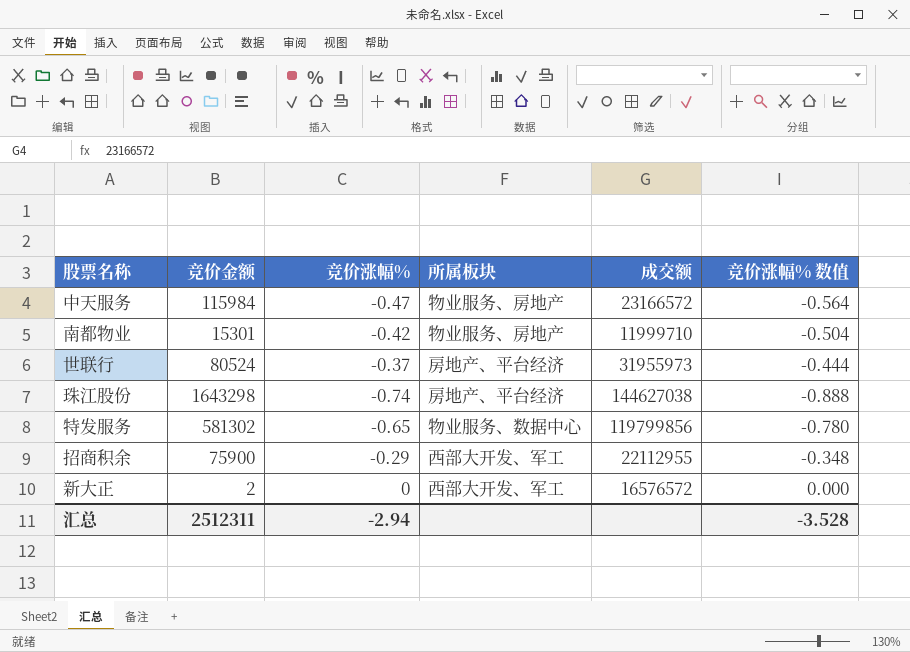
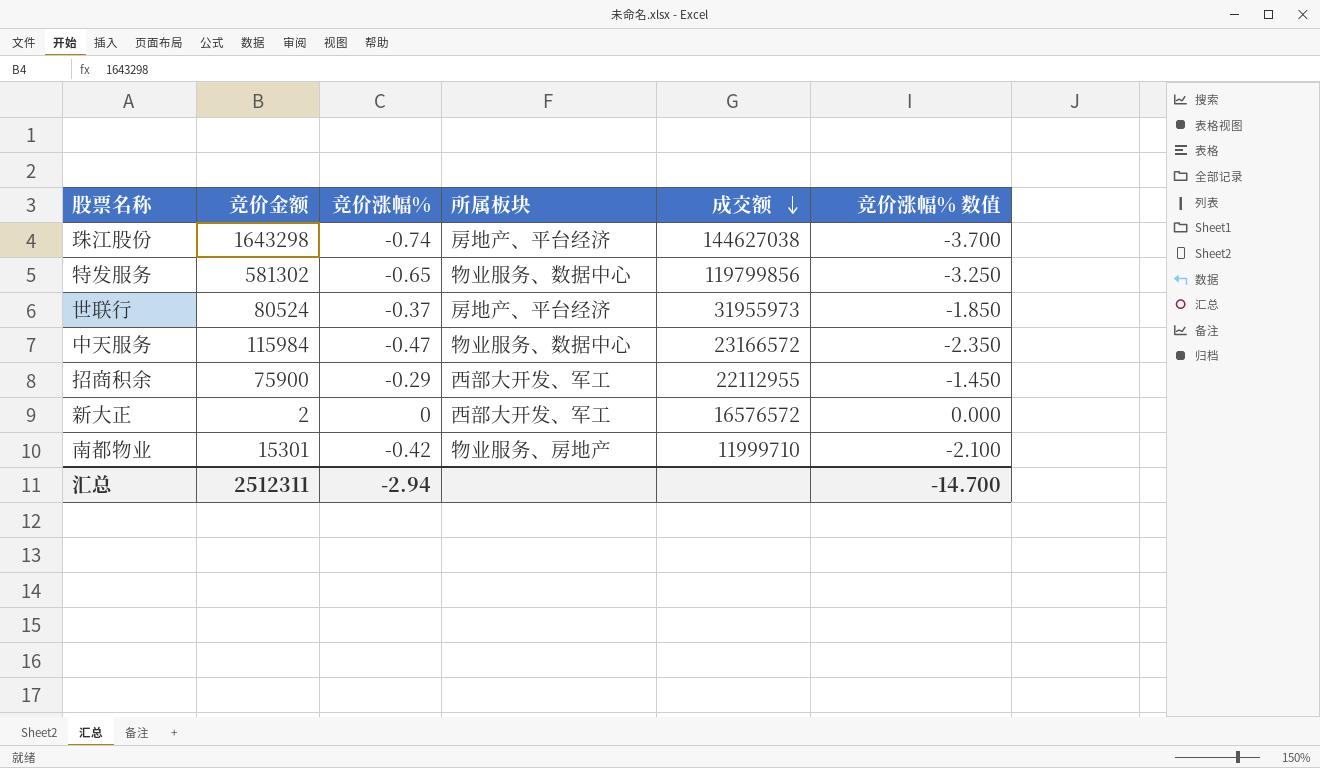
row order: none -> 成交额 descending
column 竞价涨幅% 数值 | formula: [竞价涨幅%] * 1.2 -> [竞价涨幅%] * 5
中天服务 | 所属板块: 物业服务、房地产 -> 物业服务、数据中心
汇总 | 竞价涨幅% 数值: -3.528 -> -14.700

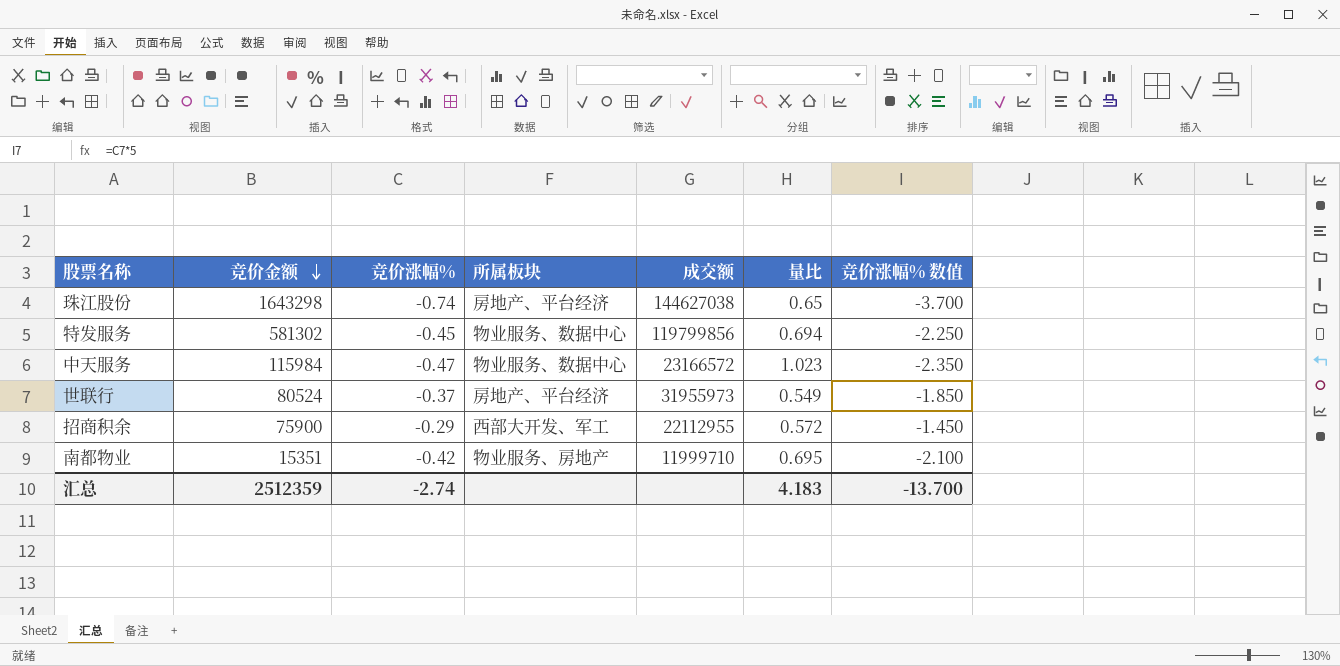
row order: 成交额 descending -> 竞价金额 descending
column 量比 | position: none -> 6
row 新大正: 2 | 0 | 西部大开发、军工 | 16576572 | 0.000 -> none
特发服务 | 竞价涨幅%: -0.65 -> -0.45
特发服务 | 竞价涨幅% 数值: -3.250 -> -2.250
南都物业 | 竞价金额: 15301 -> 15351
汇总 | 竞价金额: 2512311 -> 2512359
汇总 | 竞价涨幅%: -2.94 -> -2.74
汇总 | 竞价涨幅% 数值: -14.700 -> -13.700

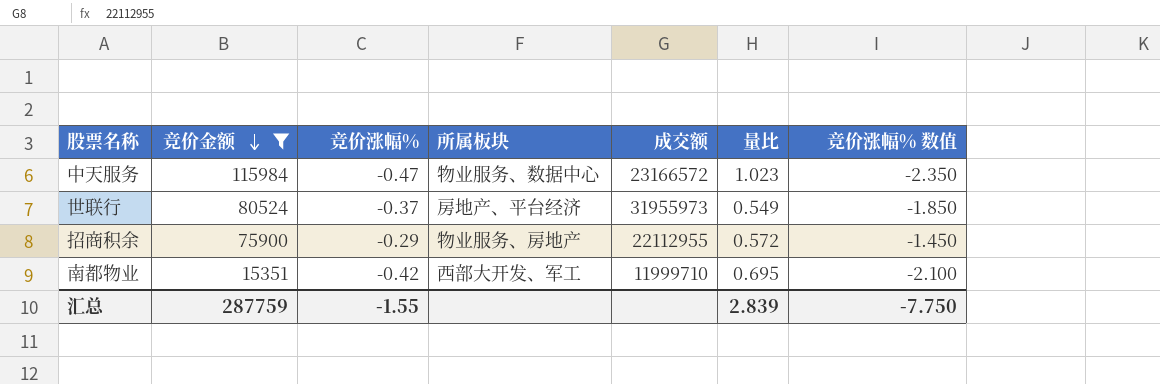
filter: none -> 竞价金额 <= 115984
招商积余 | 所属板块: 西部大开发、军工 -> 物业服务、房地产
南都物业 | 所属板块: 物业服务、房地产 -> 西部大开发、军工
汇总 | 竞价金额: 2512359 -> 287759
汇总 | 竞价涨幅%: -2.74 -> -1.55
汇总 | 量比: 4.183 -> 2.839
汇总 | 竞价涨幅% 数值: -13.700 -> -7.750

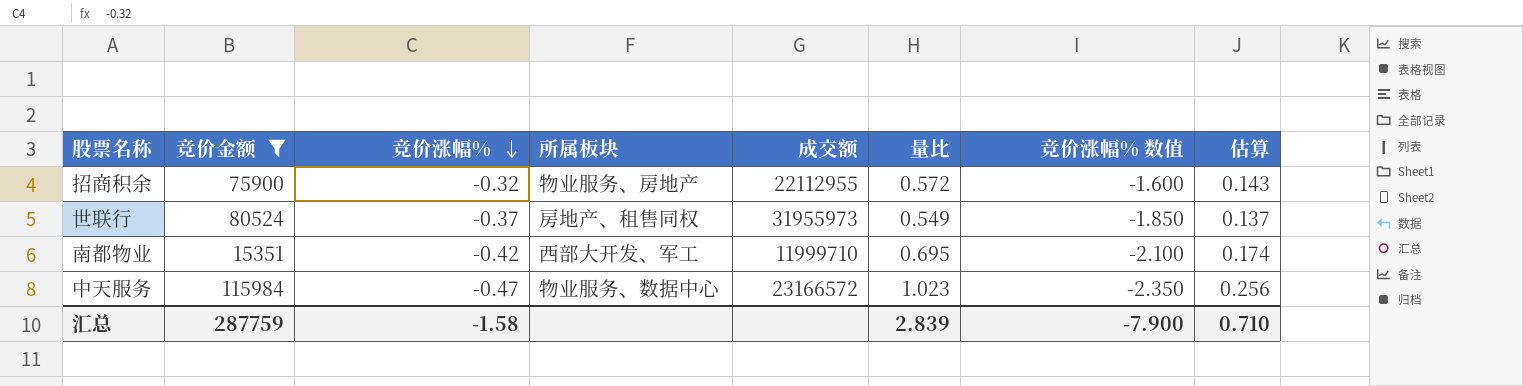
row order: 竞价金额 descending -> 竞价涨幅% descending
column 估算 | formula: none -> [量比] * 0.25
招商积余 | 竞价涨幅%: -0.29 -> -0.32
招商积余 | 竞价涨幅% 数值: -1.450 -> -1.600
世联行 | 所属板块: 房地产、平台经济 -> 房地产、租售同权
汇总 | 竞价涨幅%: -1.55 -> -1.58
汇总 | 竞价涨幅% 数值: -7.750 -> -7.900

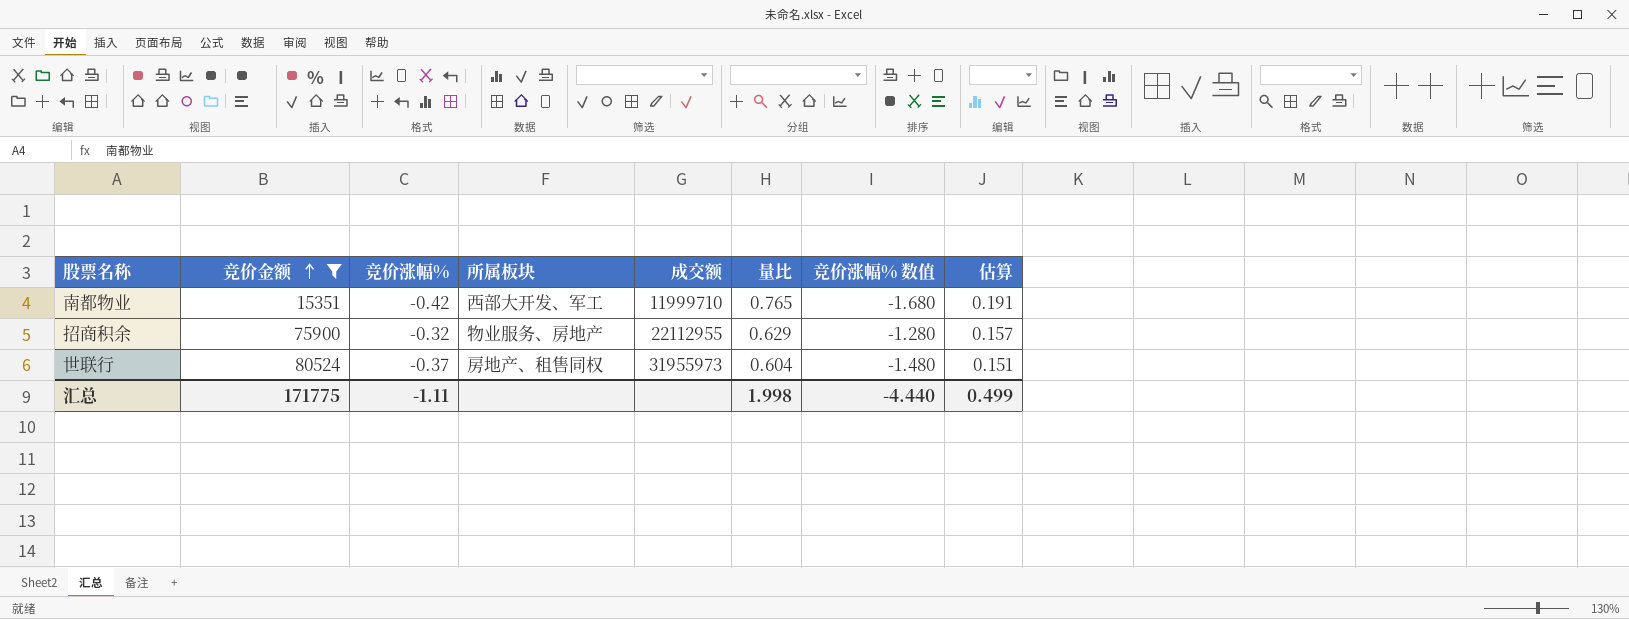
row order: 竞价涨幅% descending -> 竞价金额 ascending
column 竞价涨幅% 数值 | formula: [竞价涨幅%] * 5 -> [竞价涨幅%] * 4
row 中天服务: 115984 | -0.47 | 物业服务、数据中心 | 23166572 | 1.023 | -2.350 | 0.256 -> none
南都物业 | 量比: 0.695 -> 0.765
南都物业 | 估算: 0.174 -> 0.191
招商积余 | 量比: 0.572 -> 0.629
招商积余 | 估算: 0.143 -> 0.157
世联行 | 量比: 0.549 -> 0.604
世联行 | 估算: 0.137 -> 0.151
汇总 | 竞价金额: 287759 -> 171775
汇总 | 竞价涨幅%: -1.58 -> -1.11
汇总 | 量比: 2.839 -> 1.998
汇总 | 竞价涨幅% 数值: -7.900 -> -4.440
汇总 | 估算: 0.710 -> 0.499

